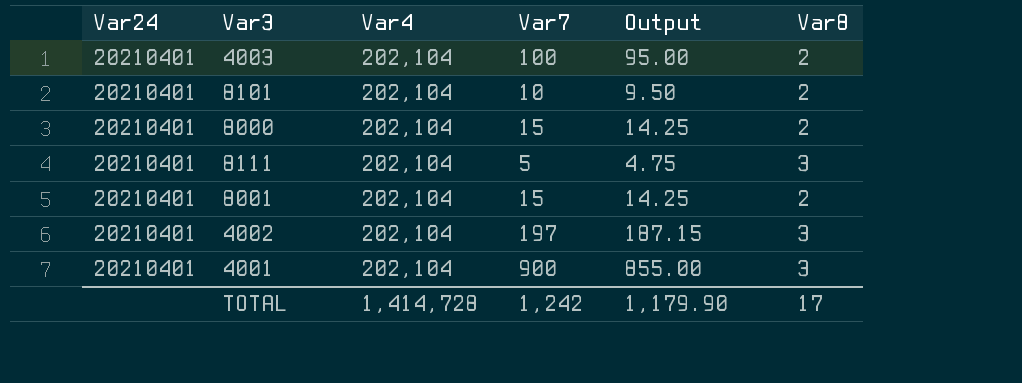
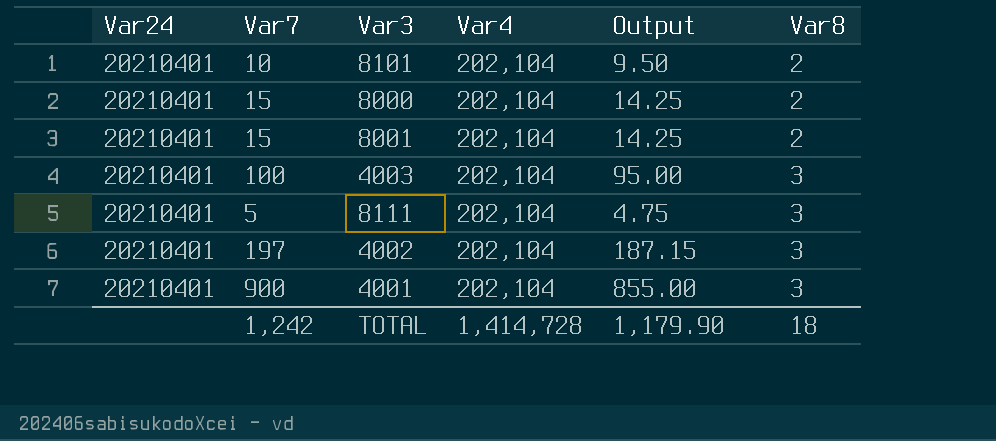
row order: none -> Var8 ascending
column Var7 | position: 4 -> 2
4003 | Var8: 2 -> 3
TOTAL | Var8: 17 -> 18

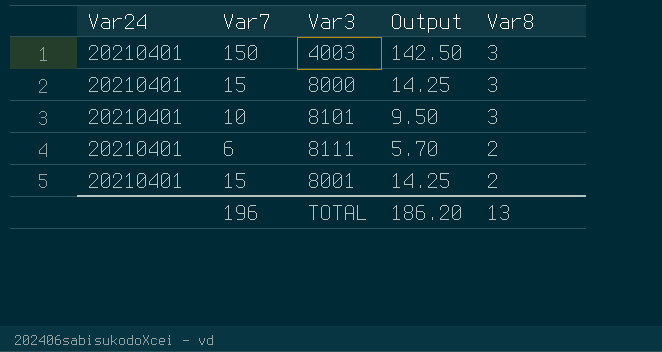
row order: Var8 ascending -> Var8 descending
column Var4 | position: 4 -> none
row 4002: 20210401 | 197 | 202,104 | 187.15 | 3 -> none
row 4001: 20210401 | 900 | 202,104 | 855.00 | 3 -> none
4003 | Var7: 100 -> 150
4003 | Output: 95.00 -> 142.50
8000 | Var8: 2 -> 3
8101 | Var8: 2 -> 3
8111 | Var7: 5 -> 6
8111 | Output: 4.75 -> 5.70
8111 | Var8: 3 -> 2
TOTAL | Var7: 1,242 -> 196
TOTAL | Output: 1,179.90 -> 186.20
TOTAL | Var8: 18 -> 13

